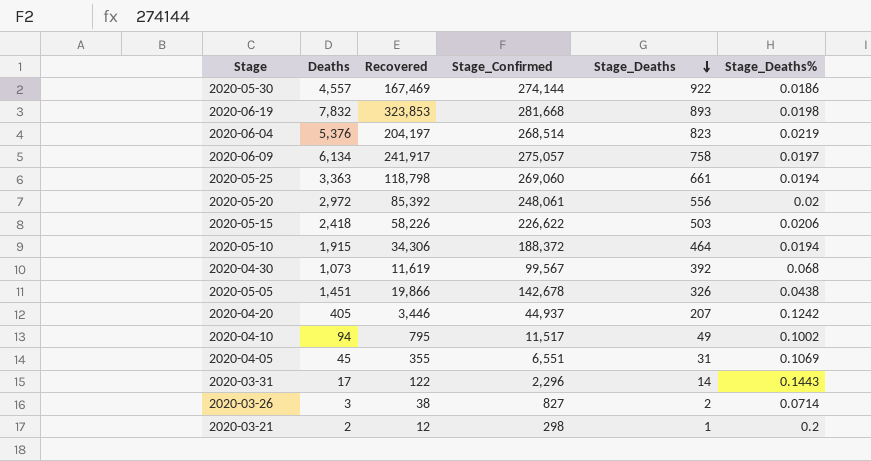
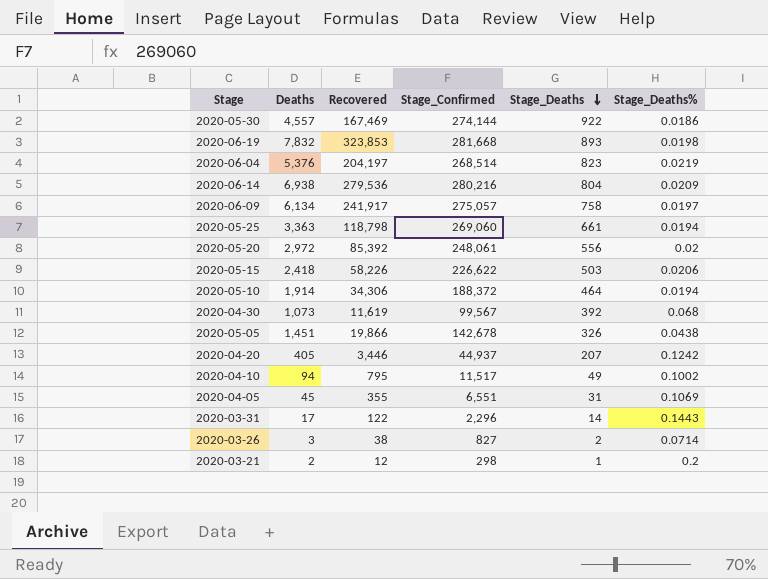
row 2020-06-14: none -> 6,938 | 279,536 | 280,216 | 804 | 0.0209
2020-05-10 | Deaths: 1,915 -> 1,914

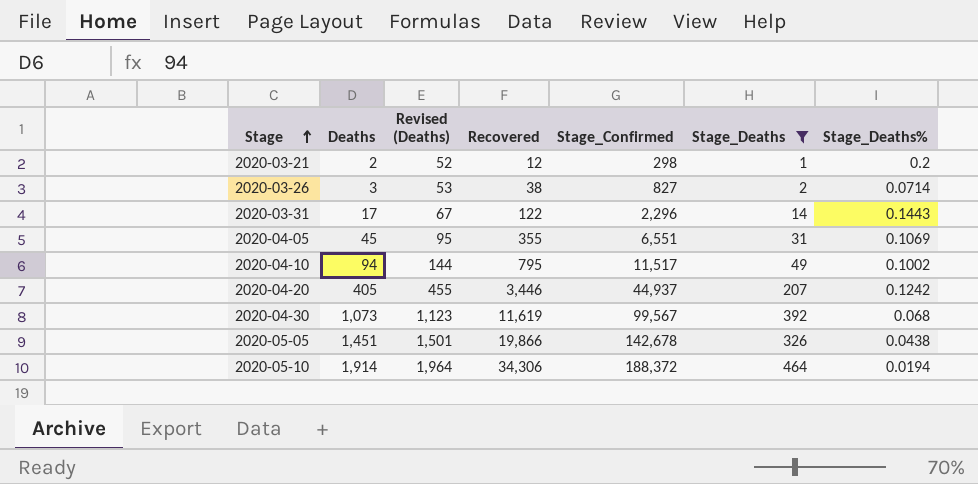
filter: none -> Stage_Deaths <= 464
row order: Stage_Deaths descending -> Stage ascending
column Revised (Deaths) | formula: none -> [Deaths] + 50

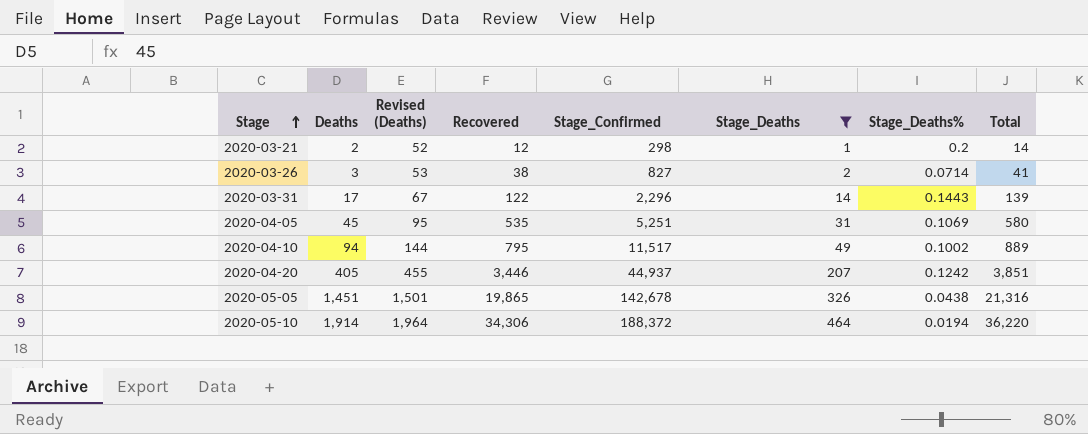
column Total | formula: none -> [Deaths] + [Recovered]
row 2020-04-30: 1,073 | 1,123 | 11,619 | 99,567 | 392 | 0.068 -> none
2020-04-05 | Recovered: 355 -> 535
2020-04-05 | Stage_Confirmed: 6,551 -> 5,251
2020-05-05 | Recovered: 19,866 -> 19,865

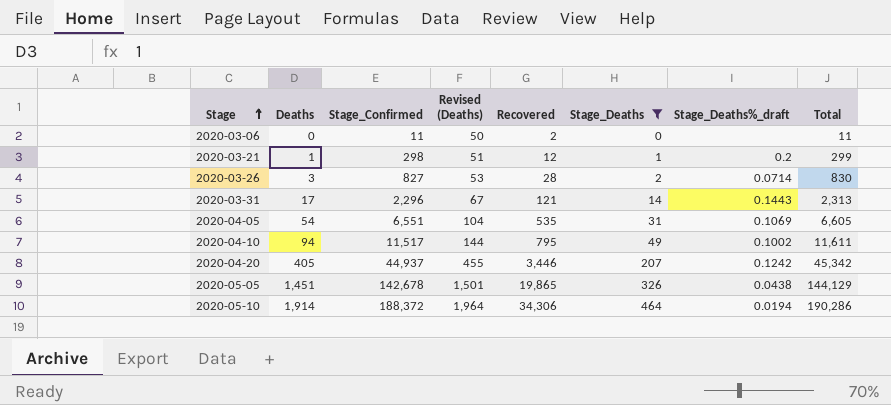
column Stage_Confirmed | position: 5 -> 3
column name: Stage_Deaths% -> Stage_Deaths%_draft
column Total | formula: [Deaths] + [Recovered] -> [Deaths] + [Stage_Confirmed]
row 2020-03-06: none -> 0 | 11 | 50 | 2 | 0 | none | 11
2020-03-21 | Deaths: 2 -> 1
2020-03-21 | Revised (Deaths): 52 -> 51
2020-03-26 | Recovered: 38 -> 28
2020-03-31 | Recovered: 122 -> 121
2020-04-05 | Deaths: 45 -> 54
2020-04-05 | Stage_Confirmed: 5,251 -> 6,551
2020-04-05 | Revised (Deaths): 95 -> 104

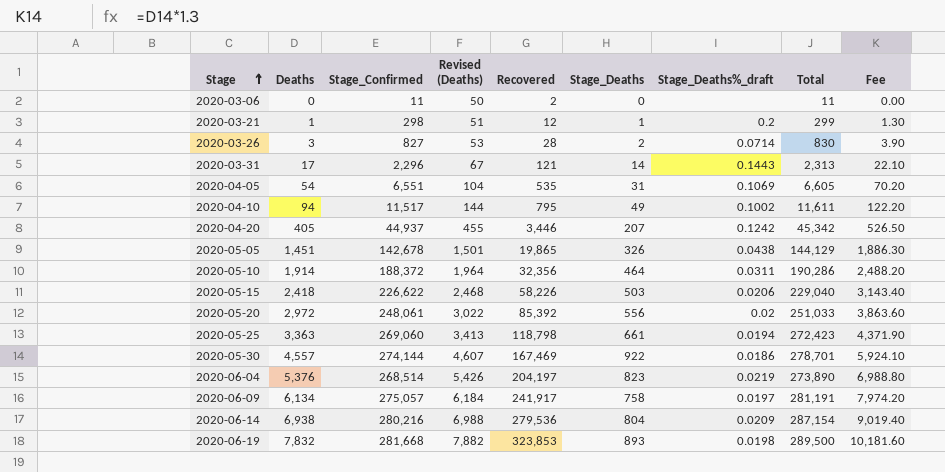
filter: Stage_Deaths <= 464 -> none
column Fee | formula: none -> [Deaths] * 1.3
2020-05-10 | Recovered: 34,306 -> 32,356
2020-05-10 | Stage_Deaths%_draft: 0.0194 -> 0.0311

